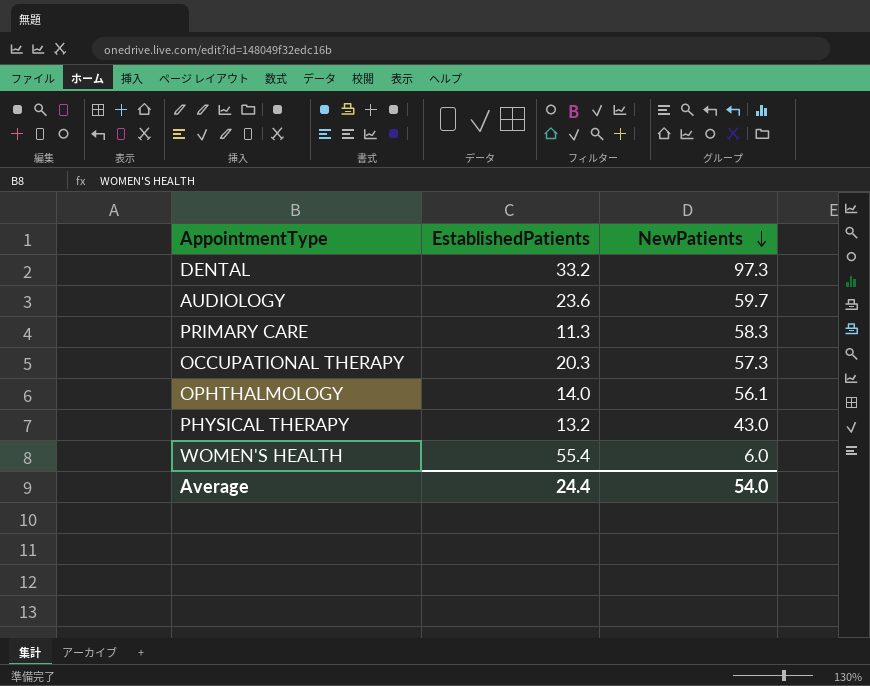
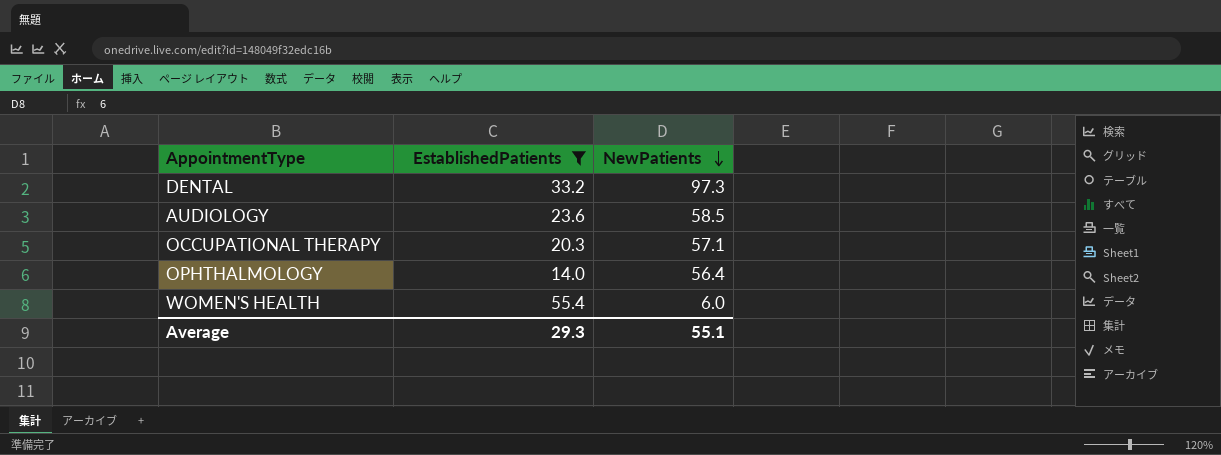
filter: none -> EstablishedPatients >= 14.0
AUDIOLOGY | NewPatients: 59.7 -> 58.5
OCCUPATIONAL THERAPY | NewPatients: 57.3 -> 57.1
OPHTHALMOLOGY | NewPatients: 56.1 -> 56.4
Average | EstablishedPatients: 24.4 -> 29.3
Average | NewPatients: 54.0 -> 55.1

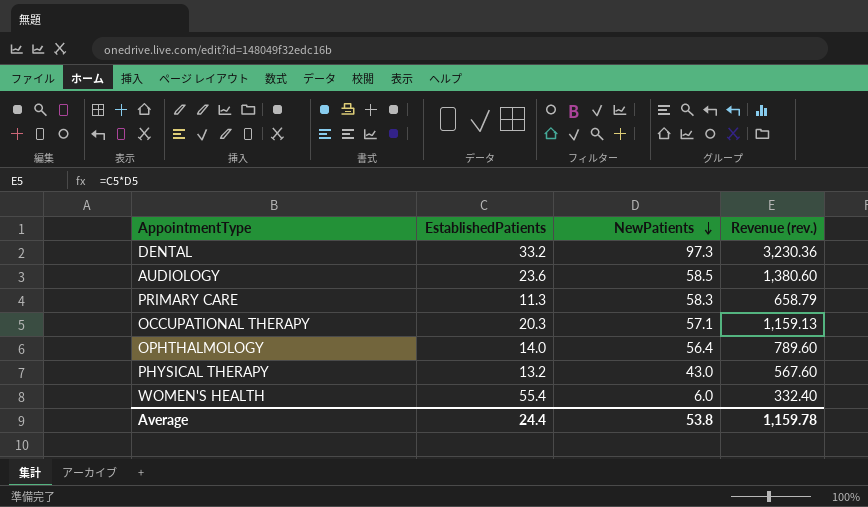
filter: EstablishedPatients >= 14.0 -> none
column Revenue (rev.) | formula: none -> [EstablishedPatients] * [NewPatients]
Average | EstablishedPatients: 29.3 -> 24.4
Average | NewPatients: 55.1 -> 53.8

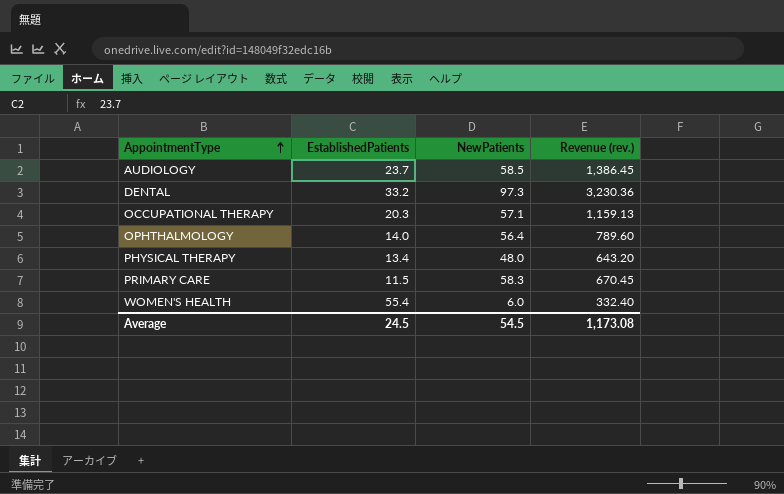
row order: NewPatients descending -> AppointmentType ascending
AUDIOLOGY | EstablishedPatients: 23.6 -> 23.7
AUDIOLOGY | Revenue (rev.): 1,380.60 -> 1,386.45
PHYSICAL THERAPY | EstablishedPatients: 13.2 -> 13.4
PHYSICAL THERAPY | NewPatients: 43.0 -> 48.0
PHYSICAL THERAPY | Revenue (rev.): 567.60 -> 643.20
PRIMARY CARE | EstablishedPatients: 11.3 -> 11.5
PRIMARY CARE | Revenue (rev.): 658.79 -> 670.45
Average | EstablishedPatients: 24.4 -> 24.5
Average | NewPatients: 53.8 -> 54.5
Average | Revenue (rev.): 1,159.78 -> 1,173.08

